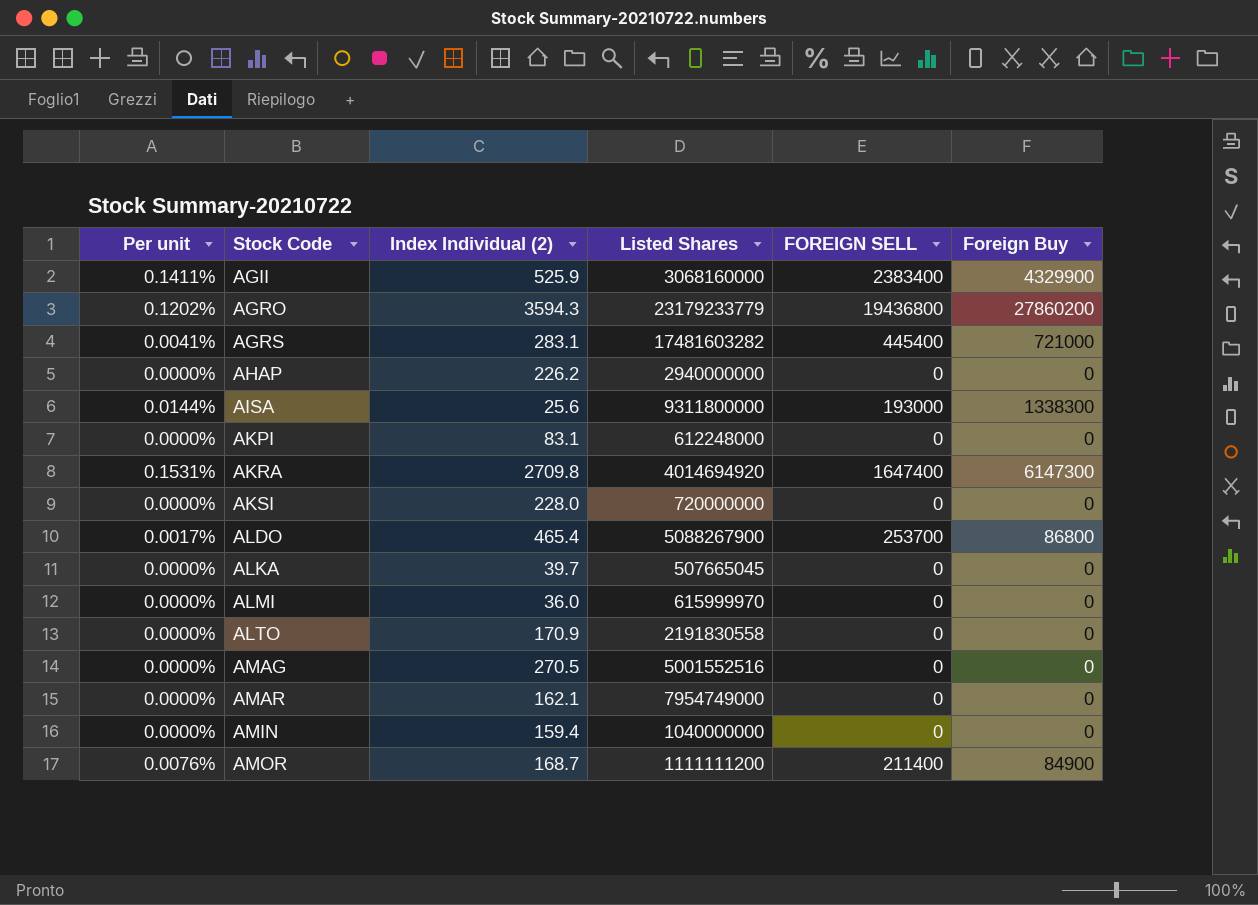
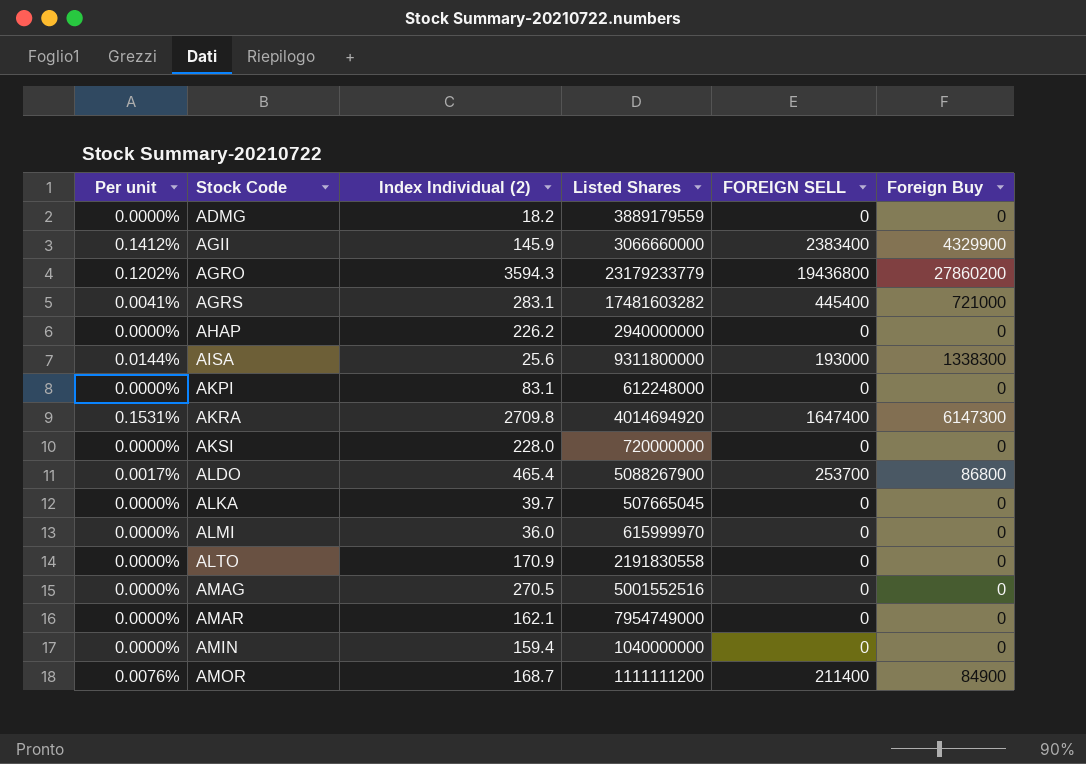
row ADMG: none -> 0.0000% | 18.2 | 3889179559 | 0 | 0
AGII | Per unit: 0.1411% -> 0.1412%
AGII | Index Individual (2): 525.9 -> 145.9
AGII | Listed Shares: 3068160000 -> 3066660000

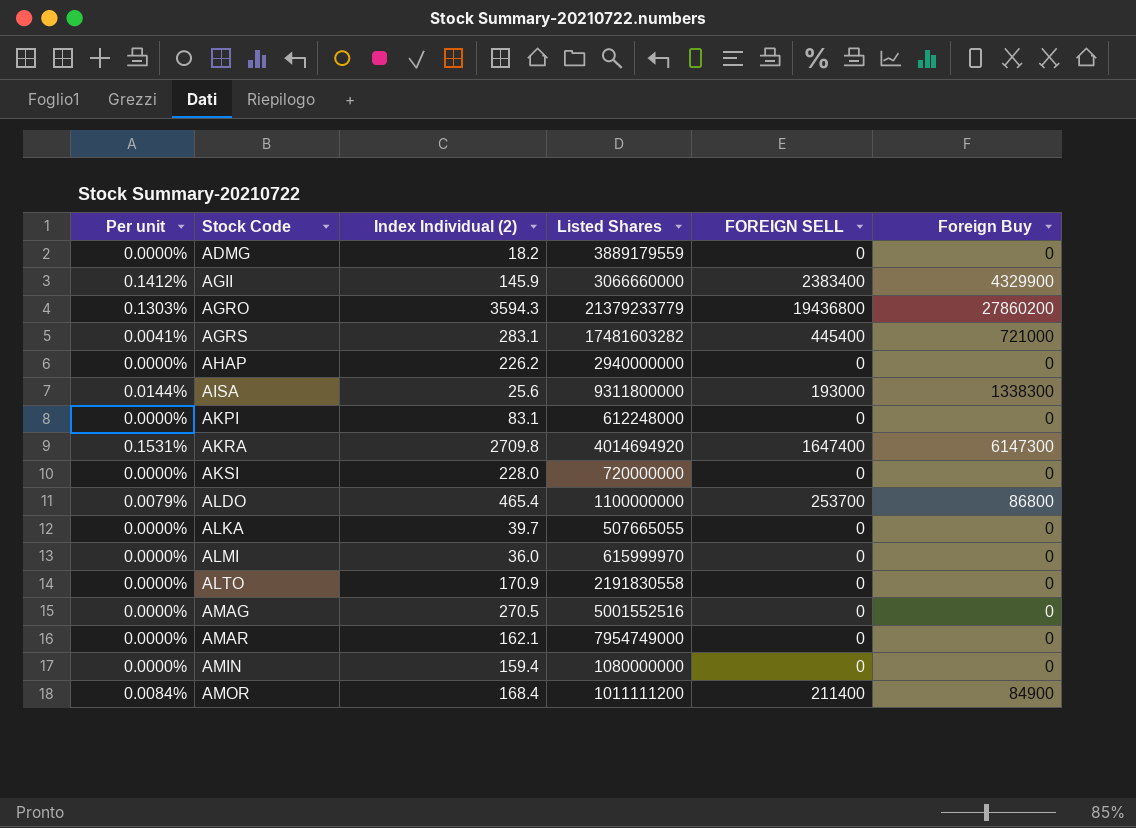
AGRO | Per unit: 0.1202% -> 0.1303%
AGRO | Listed Shares: 23179233779 -> 21379233779
ALDO | Per unit: 0.0017% -> 0.0079%
ALDO | Listed Shares: 5088267900 -> 1100000000
ALKA | Listed Shares: 507665045 -> 507665055
AMIN | Listed Shares: 1040000000 -> 1080000000
AMOR | Per unit: 0.0076% -> 0.0084%
AMOR | Index Individual (2): 168.7 -> 168.4
AMOR | Listed Shares: 1111111200 -> 1011111200

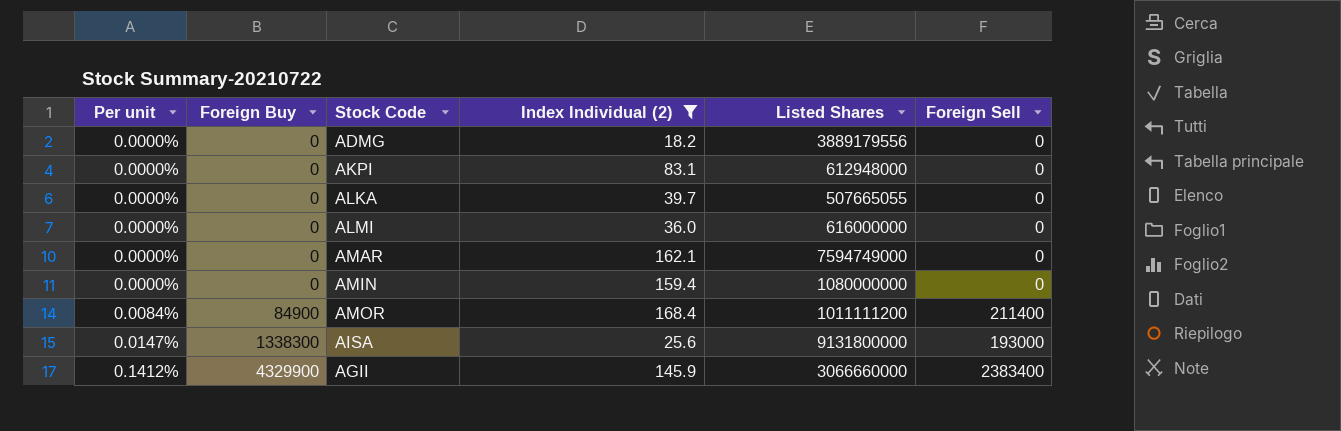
filter: none -> Index Individual (2) <= 168.4
row order: Stock Code ascending -> Per unit ascending
column Foreign Buy | position: 6 -> 2
column name: FOREIGN SELL -> Foreign Sell
ADMG | Listed Shares: 3889179559 -> 3889179556
AKPI | Listed Shares: 612248000 -> 612948000
ALMI | Listed Shares: 615999970 -> 616000000
AMAR | Listed Shares: 7954749000 -> 7594749000
AISA | Per unit: 0.0144% -> 0.0147%
AISA | Listed Shares: 9311800000 -> 9131800000

